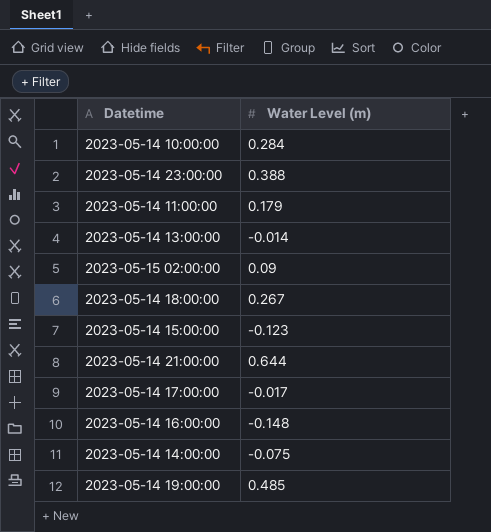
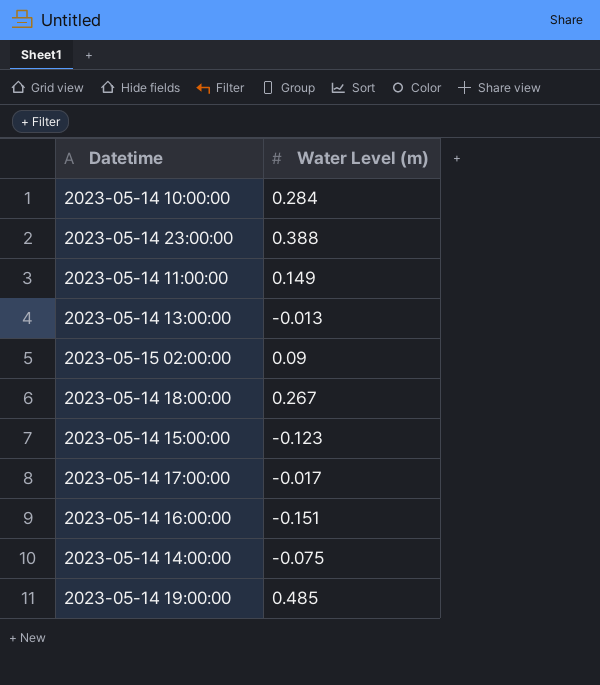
row 2023-05-14 21:00:00: 0.644 -> none
2023-05-14 11:00:00 | Water Level (m): 0.179 -> 0.149
2023-05-14 13:00:00 | Water Level (m): -0.014 -> -0.013
2023-05-14 16:00:00 | Water Level (m): -0.148 -> -0.151

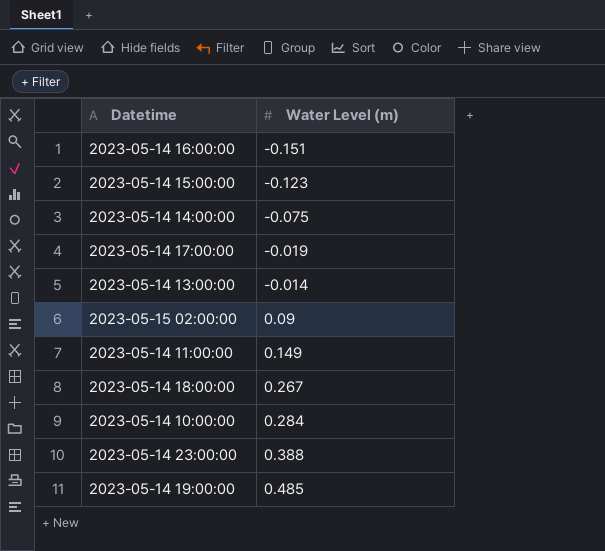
row order: none -> Water Level (m) ascending
2023-05-14 17:00:00 | Water Level (m): -0.017 -> -0.019
2023-05-14 13:00:00 | Water Level (m): -0.013 -> -0.014

